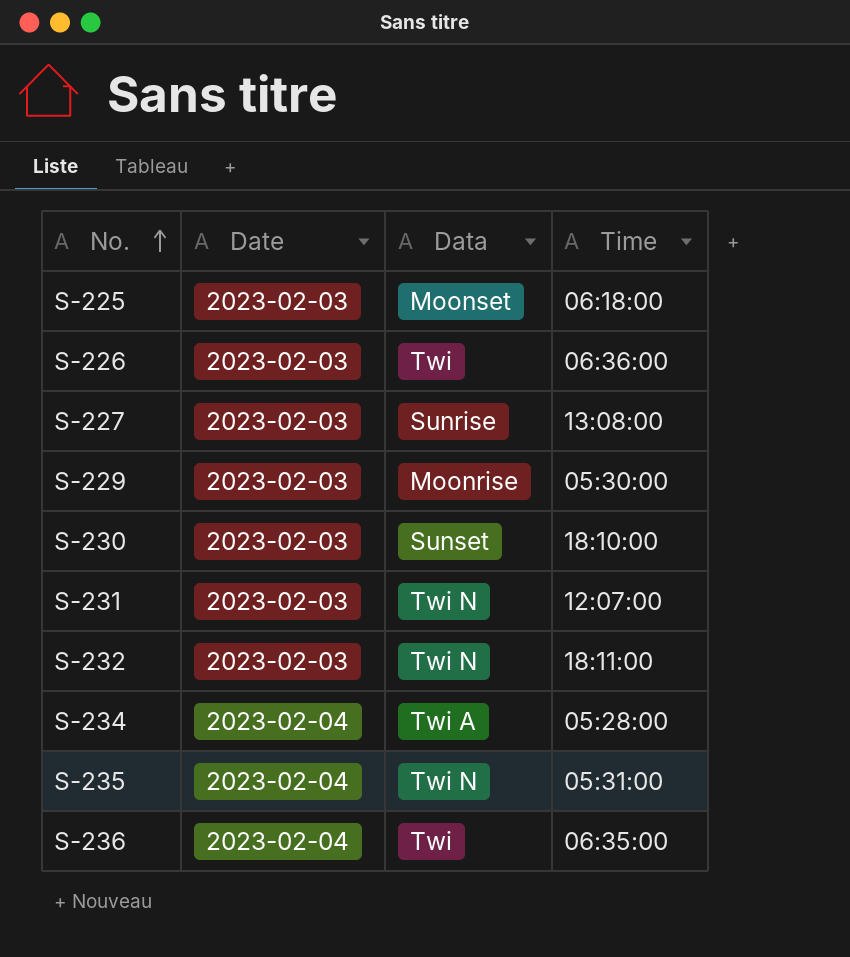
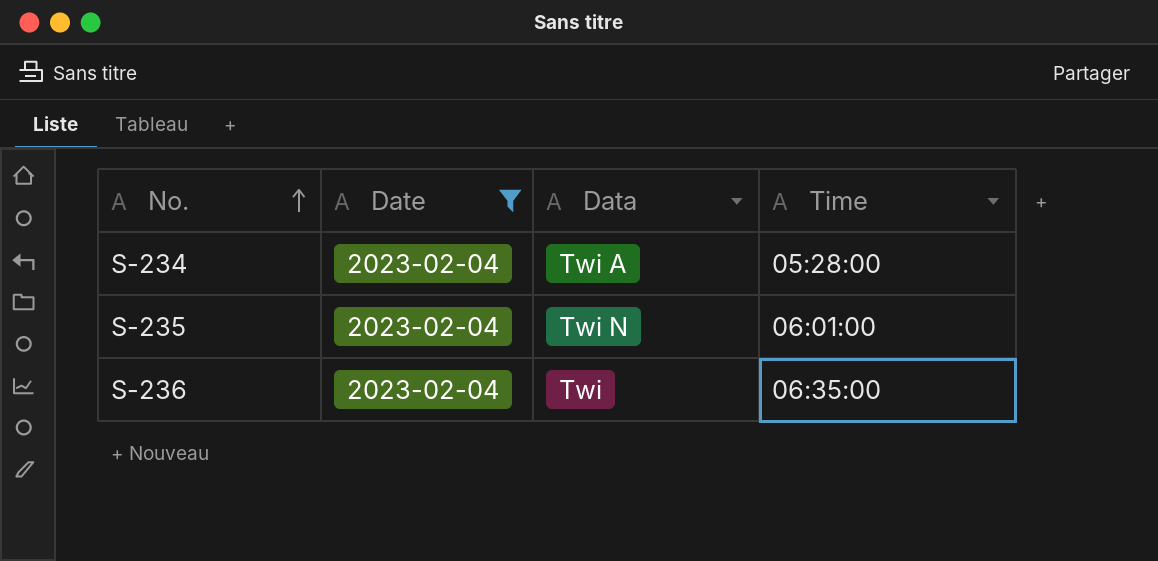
filter: none -> Date = 2023-02-04
S-235 | Time: 05:31:00 -> 06:01:00

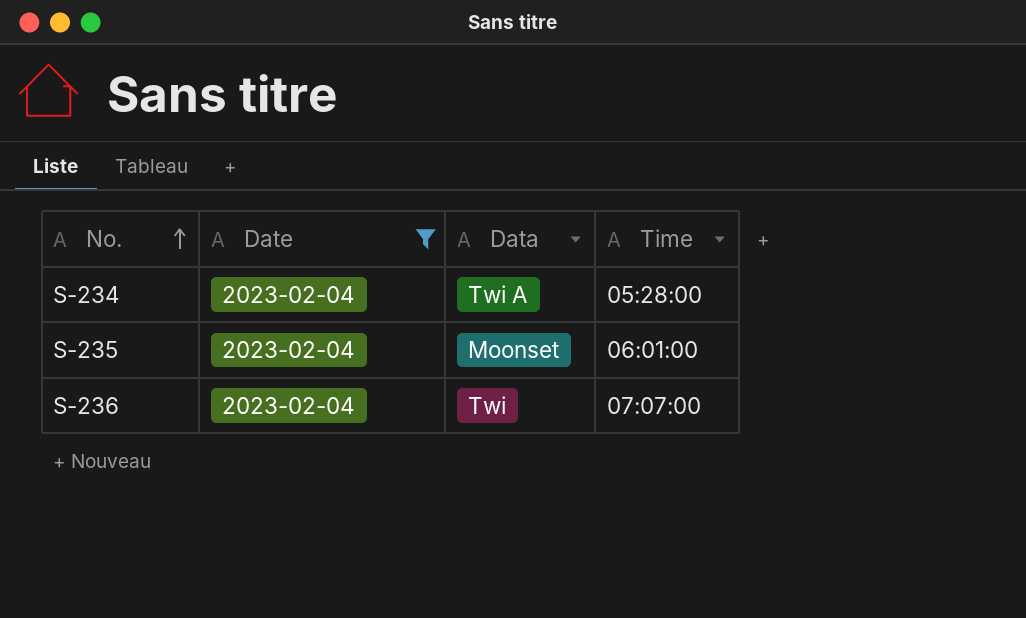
S-235 | Data: Twi N -> Moonset
S-236 | Time: 06:35:00 -> 07:07:00

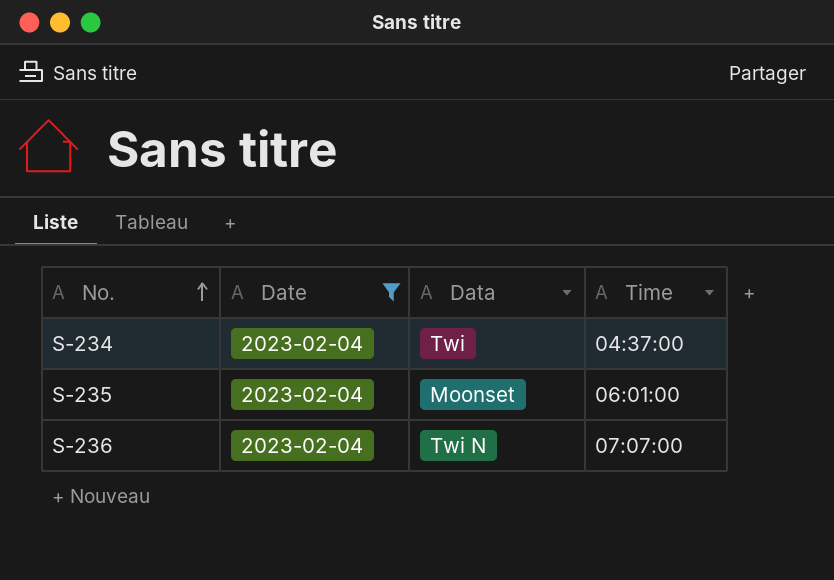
S-234 | Data: Twi A -> Twi
S-234 | Time: 05:28:00 -> 04:37:00
S-236 | Data: Twi -> Twi N

